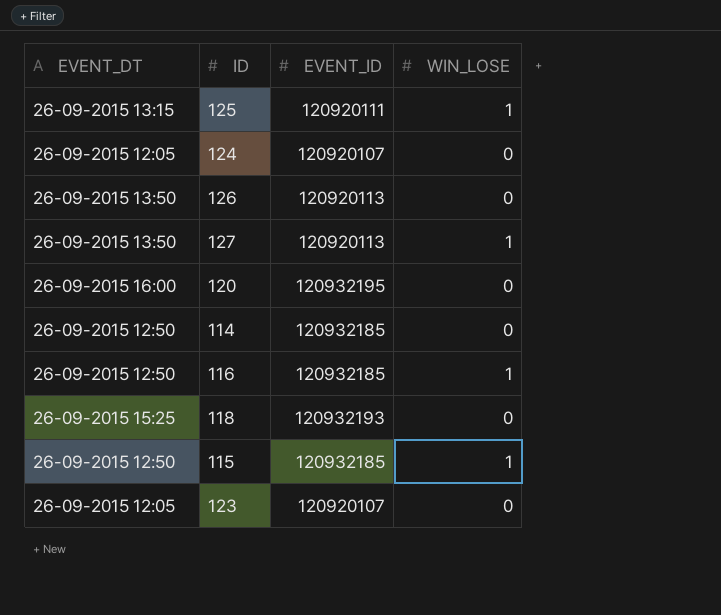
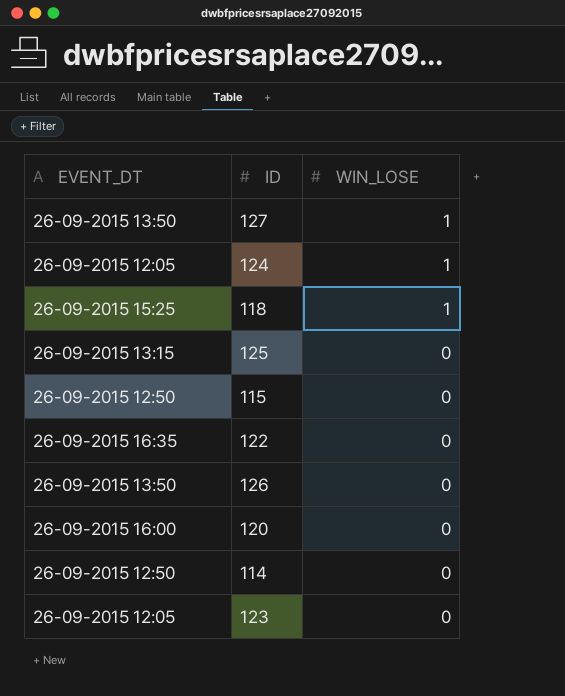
row order: none -> WIN_LOSE descending
column EVENT_ID | position: 3 -> none
row 116: 26-09-2015 12:50 | 120932185 | 1 -> none
124 | WIN_LOSE: 0 -> 1
118 | WIN_LOSE: 0 -> 1
125 | WIN_LOSE: 1 -> 0
115 | WIN_LOSE: 1 -> 0
row 122: none -> 26-09-2015 16:35 | 0

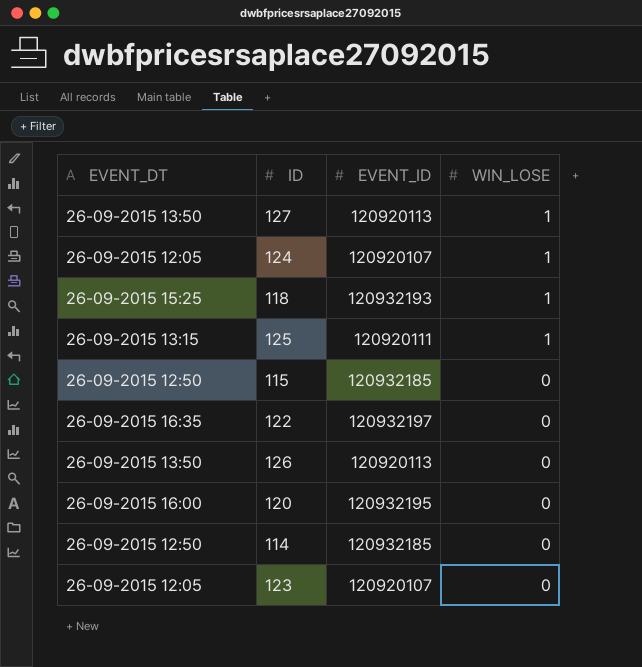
column EVENT_ID | position: none -> 3
125 | WIN_LOSE: 0 -> 1

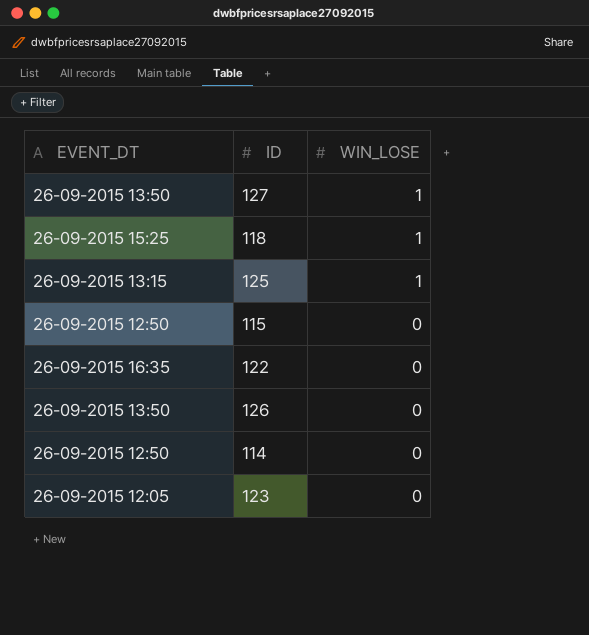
column EVENT_ID | position: 3 -> none
row 124: 26-09-2015 12:05 | 120920107 | 1 -> none
row 120: 26-09-2015 16:00 | 120932195 | 0 -> none

